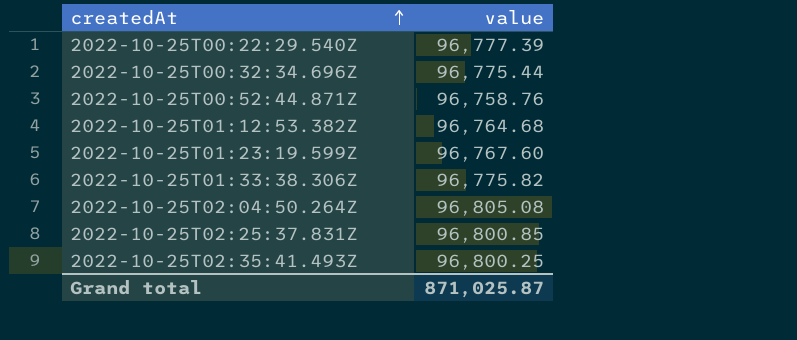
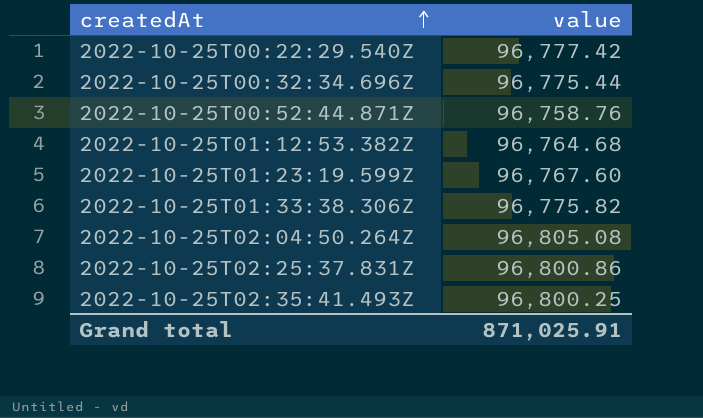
2022-10-25T00:22:29.540Z | value: 96,777.39 -> 96,777.42
2022-10-25T02:25:37.831Z | value: 96,800.85 -> 96,800.86
Grand total | value: 871,025.87 -> 871,025.91

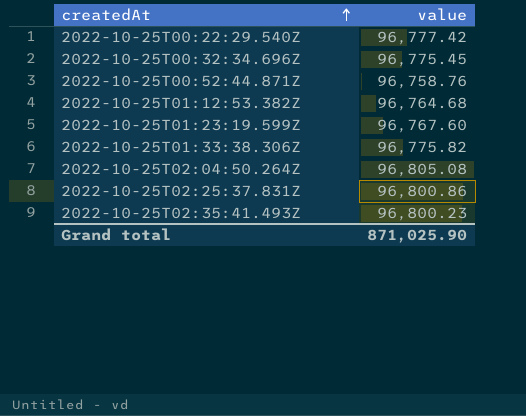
2022-10-25T00:32:34.696Z | value: 96,775.44 -> 96,775.45
2022-10-25T02:35:41.493Z | value: 96,800.25 -> 96,800.23
Grand total | value: 871,025.91 -> 871,025.90

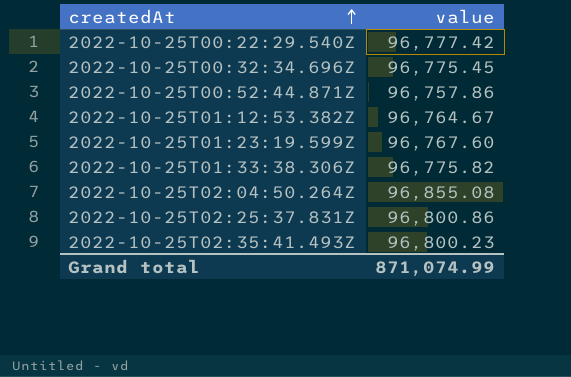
2022-10-25T00:52:44.871Z | value: 96,758.76 -> 96,757.86
2022-10-25T01:12:53.382Z | value: 96,764.68 -> 96,764.67
2022-10-25T02:04:50.264Z | value: 96,805.08 -> 96,855.08
Grand total | value: 871,025.90 -> 871,074.99

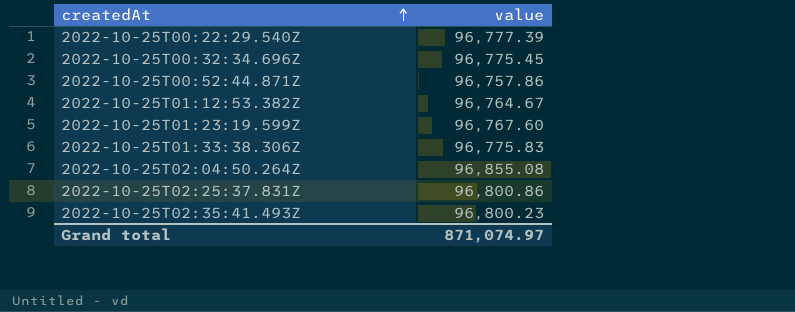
2022-10-25T00:22:29.540Z | value: 96,777.42 -> 96,777.39
2022-10-25T01:33:38.306Z | value: 96,775.82 -> 96,775.83
Grand total | value: 871,074.99 -> 871,074.97

